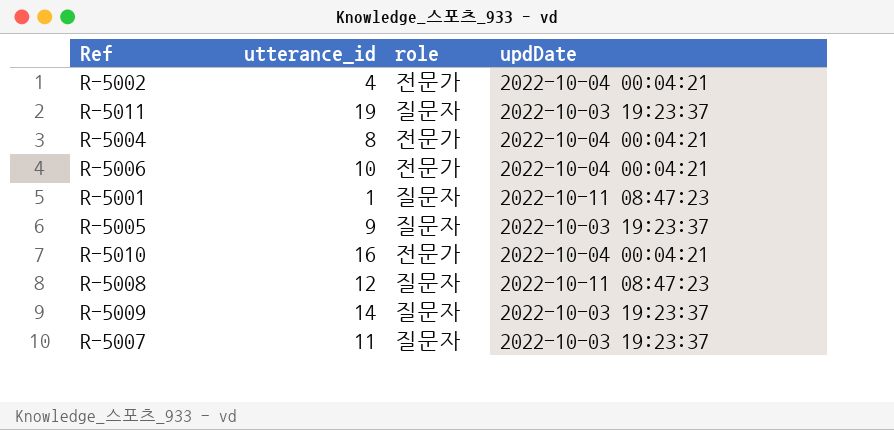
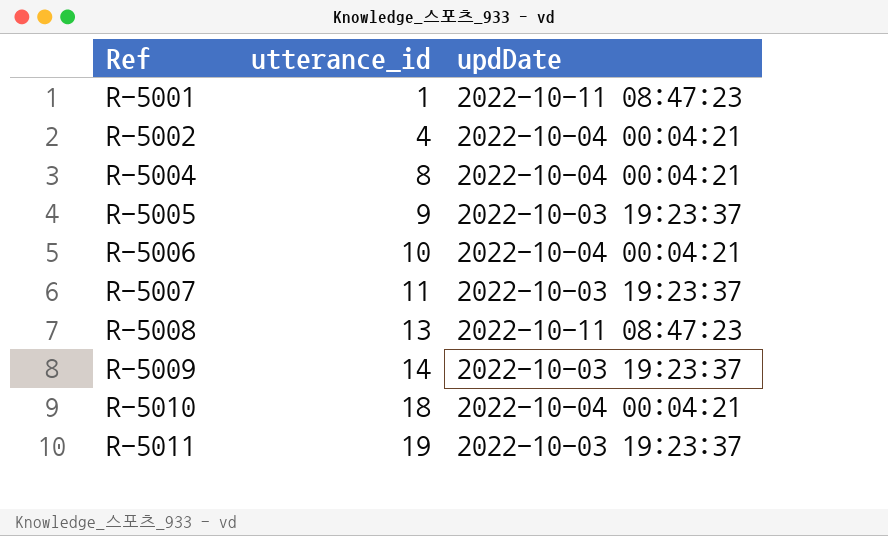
row order: none -> Ref ascending
column role | position: 3 -> none
R-5008 | utterance_id: 12 -> 13
R-5010 | utterance_id: 16 -> 18

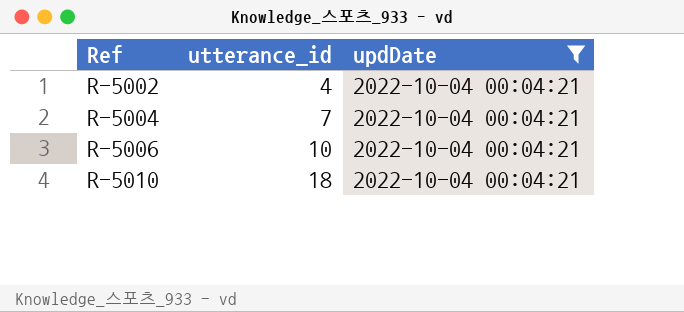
filter: none -> updDate = 2022-10-04 00:04:21
R-5004 | utterance_id: 8 -> 7

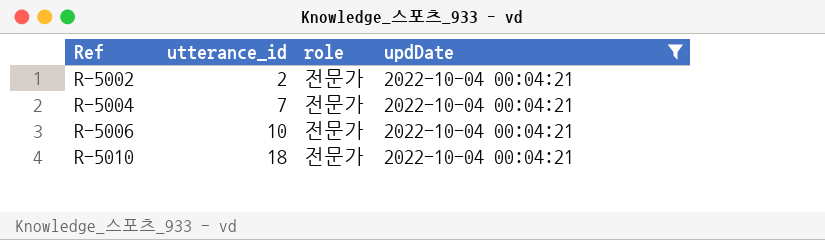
column role | position: none -> 3
R-5002 | utterance_id: 4 -> 2

